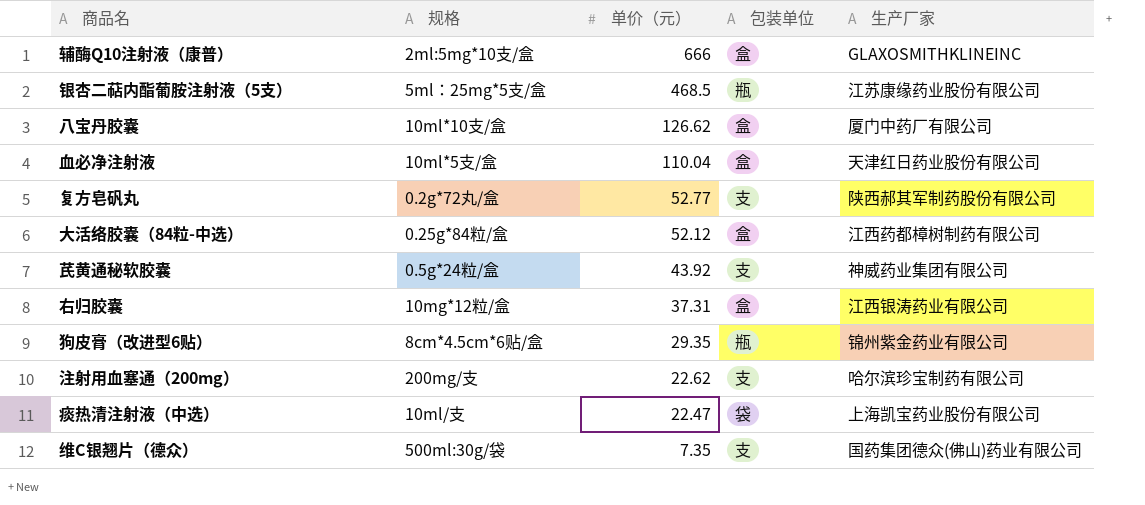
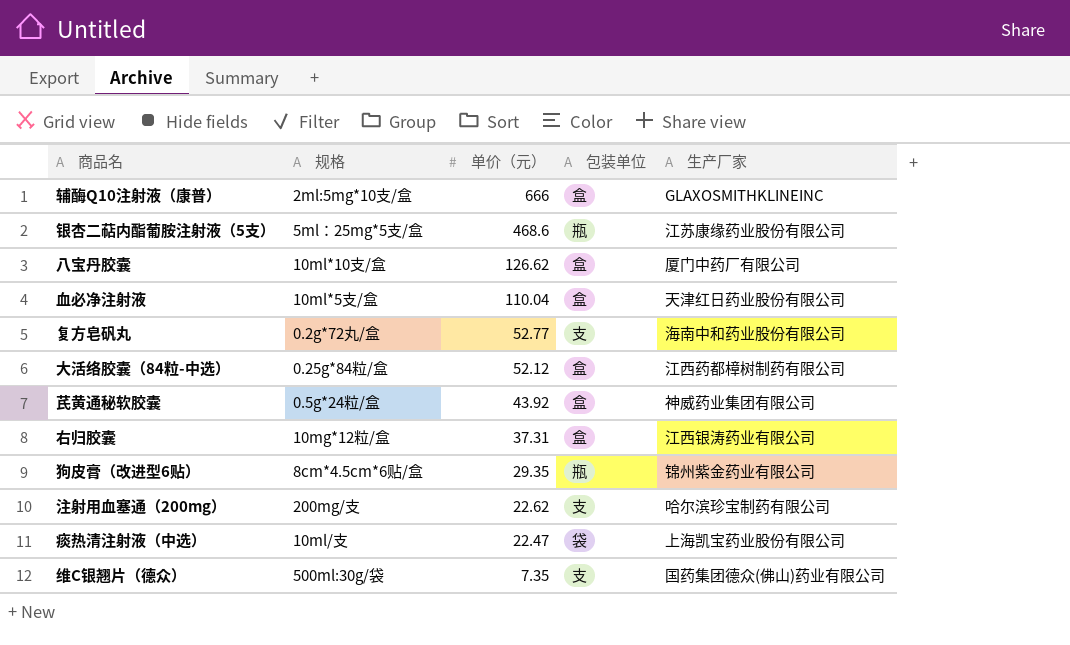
银杏二萜内酯葡胺注射液（5支） | 单价（元）: 468.5 -> 468.6
复方皂矾丸 | 生产厂家: 陕西郝其军制药股份有限公司 -> 海南中和药业股份有限公司
芪黄通秘软胶囊 | 包装单位: 支 -> 盒

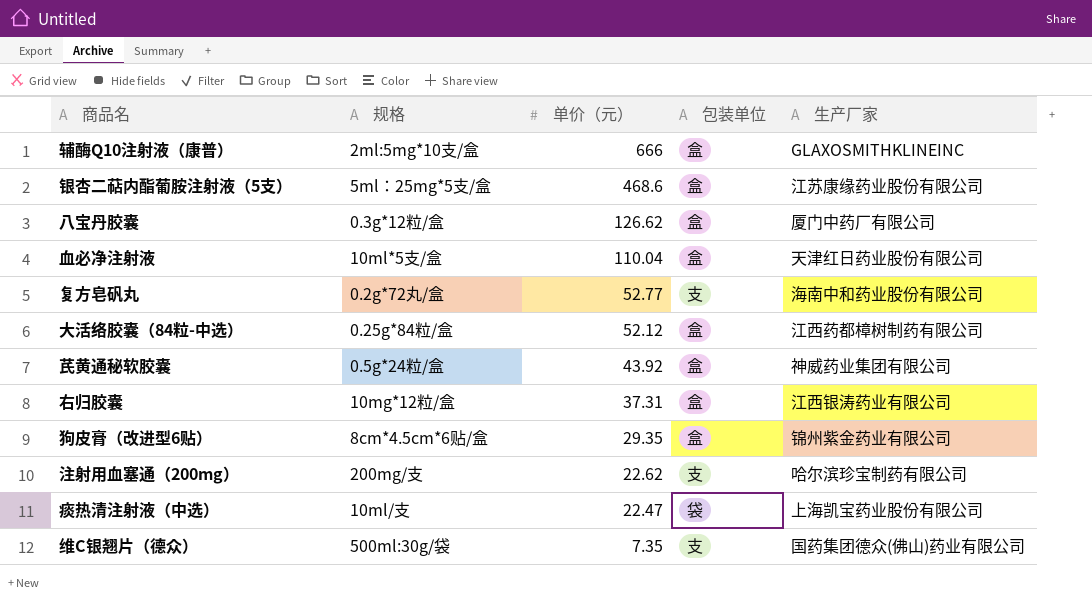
银杏二萜内酯葡胺注射液（5支） | 包装单位: 瓶 -> 盒
八宝丹胶囊 | 规格: 10ml*10支/盒 -> 0.3g*12粒/盒
狗皮膏（改进型6贴） | 包装单位: 瓶 -> 盒

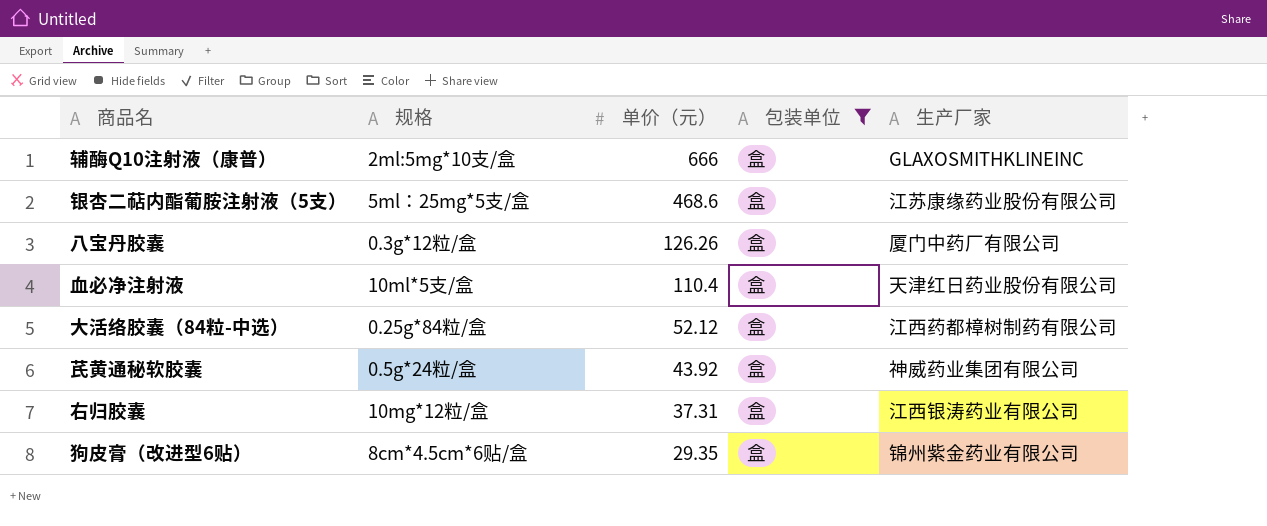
filter: none -> 包装单位 = 盒
八宝丹胶囊 | 单价（元）: 126.62 -> 126.26
血必净注射液 | 单价（元）: 110.04 -> 110.4

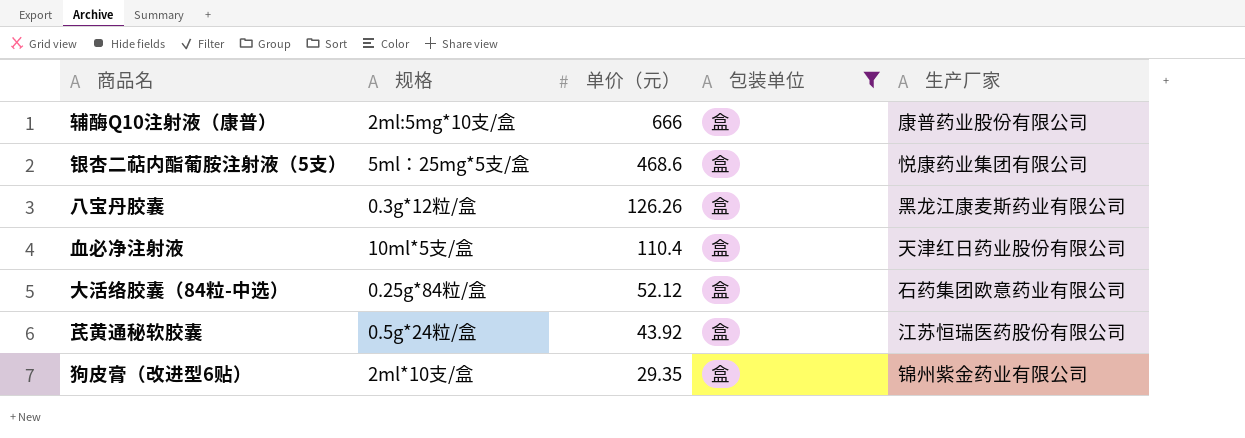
row 右归胶囊: 10mg*12粒/盒 | 37.31 | 盒 | 江西银涛药业有限公司 -> none
辅酶Q10注射液（康普） | 生产厂家: GLAXOSMITHKLINEINC -> 康普药业股份有限公司
银杏二萜内酯葡胺注射液（5支） | 生产厂家: 江苏康缘药业股份有限公司 -> 悦康药业集团有限公司
八宝丹胶囊 | 生产厂家: 厦门中药厂有限公司 -> 黑龙江康麦斯药业有限公司
大活络胶囊（84粒-中选） | 生产厂家: 江西药都樟树制药有限公司 -> 石药集团欧意药业有限公司
芪黄通秘软胶囊 | 生产厂家: 神威药业集团有限公司 -> 江苏恒瑞医药股份有限公司
狗皮膏（改进型6贴） | 规格: 8cm*4.5cm*6贴/盒 -> 2ml*10支/盒

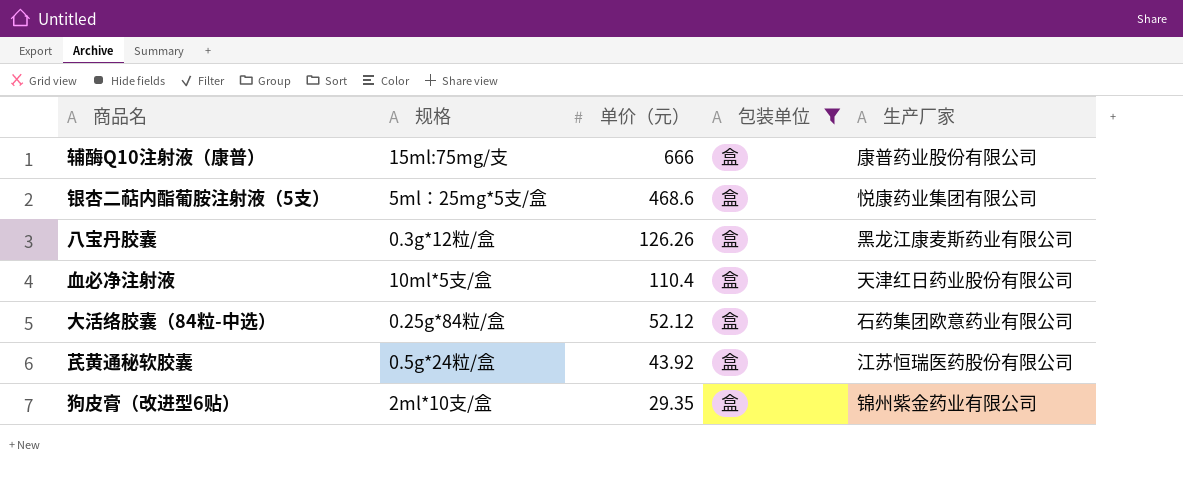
辅酶Q10注射液（康普） | 规格: 2ml:5mg*10支/盒 -> 15ml:75mg/支

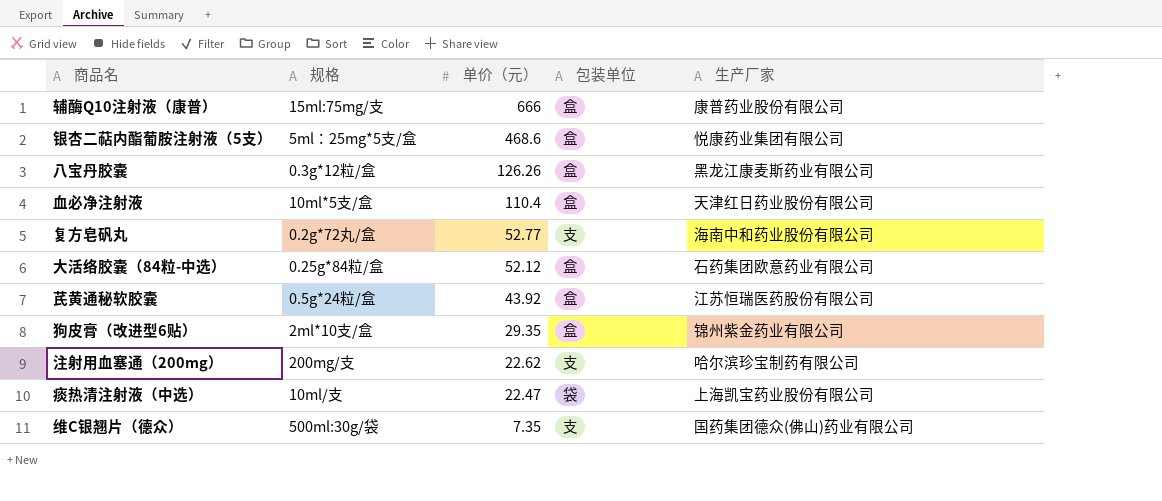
filter: 包装单位 = 盒 -> none

